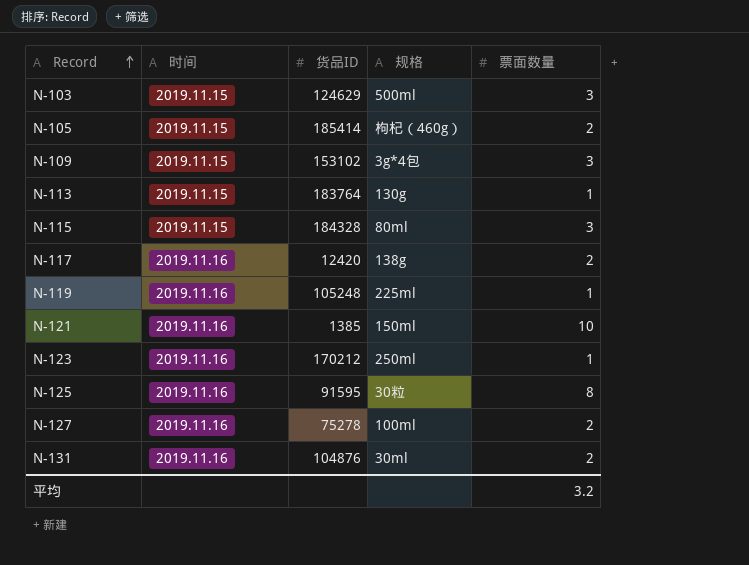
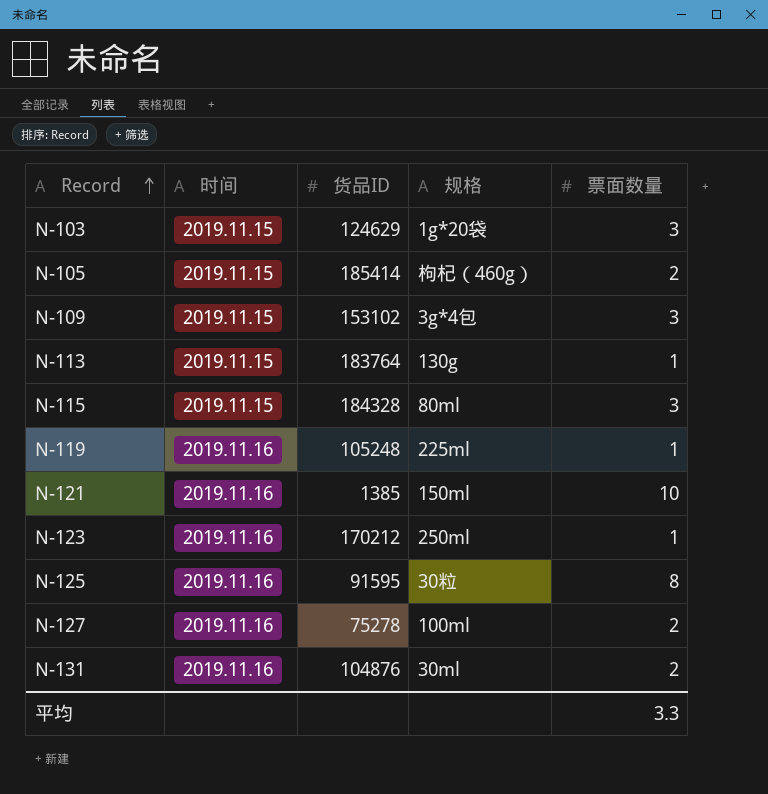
row N-117: 2019.11.16 | 12420 | 138g | 2 -> none
N-103 | 规格: 500ml -> 1g*20袋
平均 | 票面数量: 3.2 -> 3.3

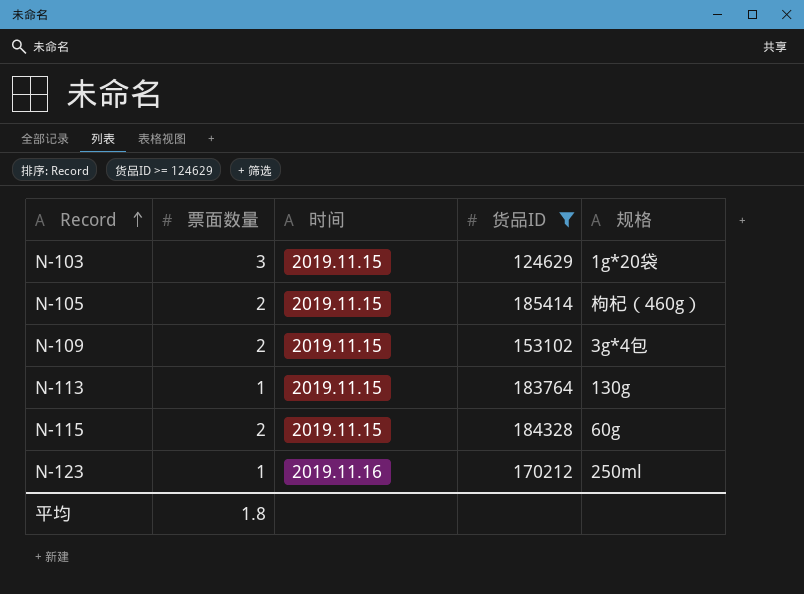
filter: none -> 货品ID >= 124629
column 票面数量 | position: 5 -> 2
N-109 | 票面数量: 3 -> 2
N-115 | 票面数量: 3 -> 2
N-115 | 规格: 80ml -> 60g
平均 | 票面数量: 3.3 -> 1.8

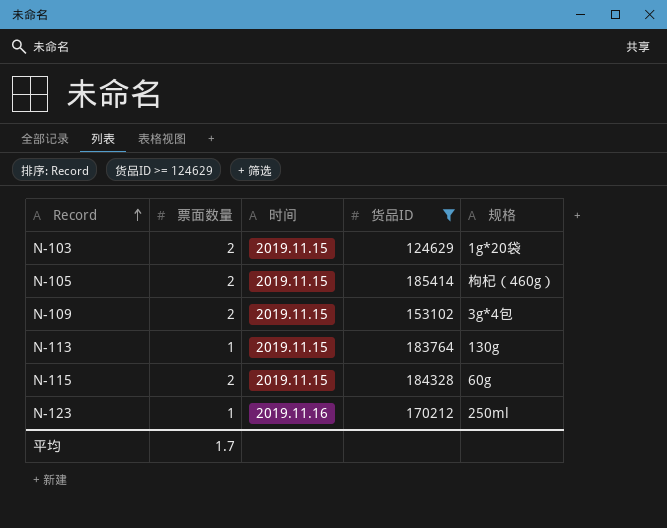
N-103 | 票面数量: 3 -> 2
平均 | 票面数量: 1.8 -> 1.7

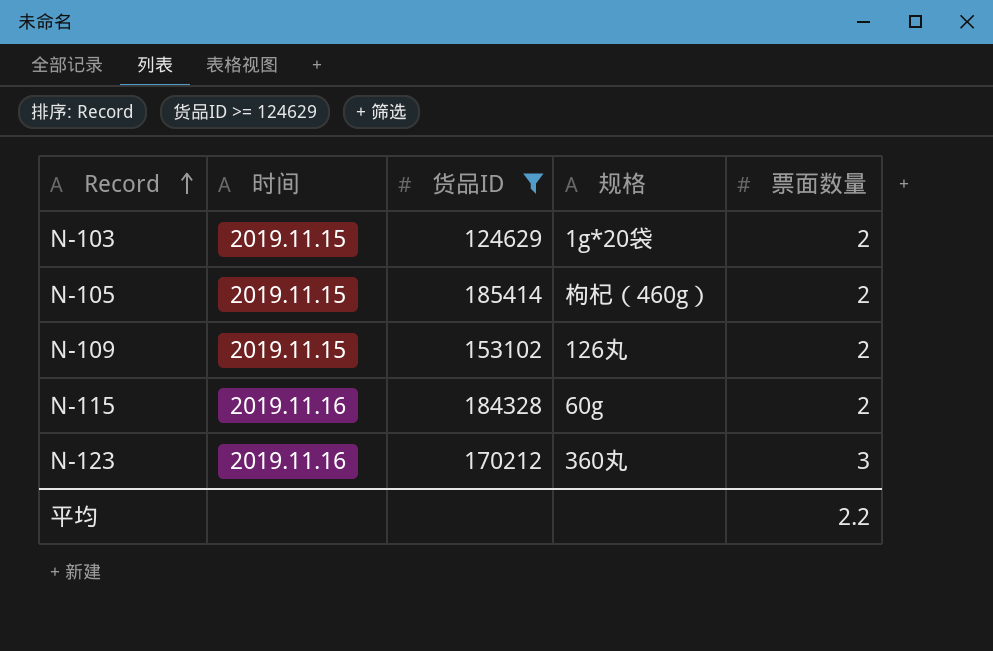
column 票面数量 | position: 2 -> 5
row N-113: 1 | 2019.11.15 | 183764 | 130g -> none
N-109 | 规格: 3g*4包 -> 126丸
N-115 | 时间: 2019.11.15 -> 2019.11.16
N-123 | 规格: 250ml -> 360丸
N-123 | 票面数量: 1 -> 3
平均 | 票面数量: 1.7 -> 2.2

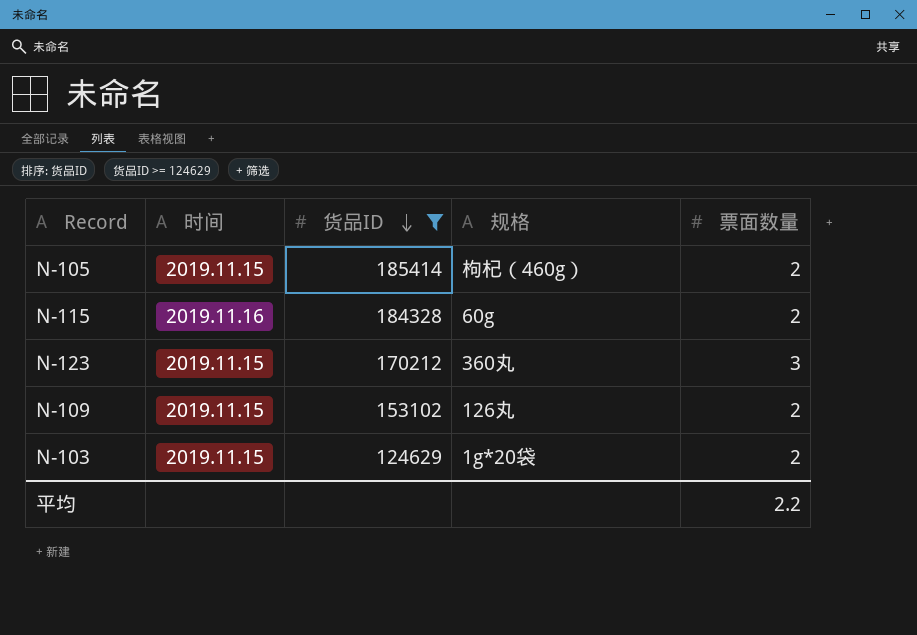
row order: Record ascending -> 货品ID descending
N-123 | 时间: 2019.11.16 -> 2019.11.15

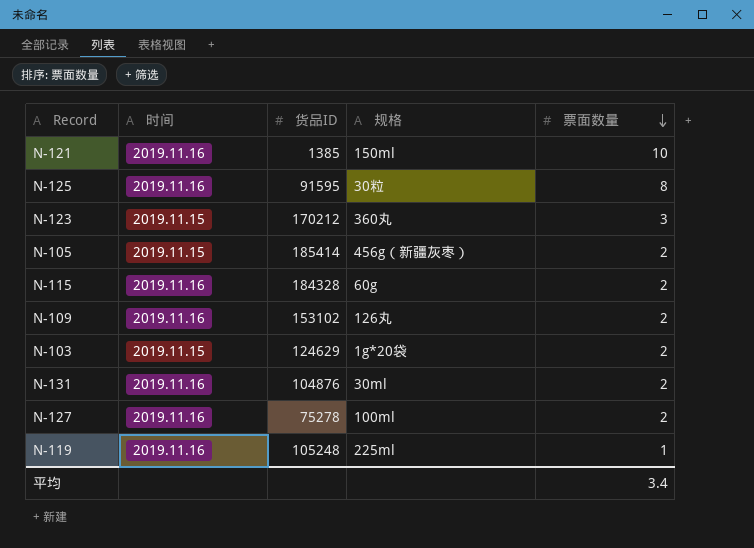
filter: 货品ID >= 124629 -> none
row order: 货品ID descending -> 票面数量 descending
N-105 | 规格: 枸杞（460g） -> 456g（新疆灰枣）
N-109 | 时间: 2019.11.15 -> 2019.11.16
平均 | 票面数量: 2.2 -> 3.4

